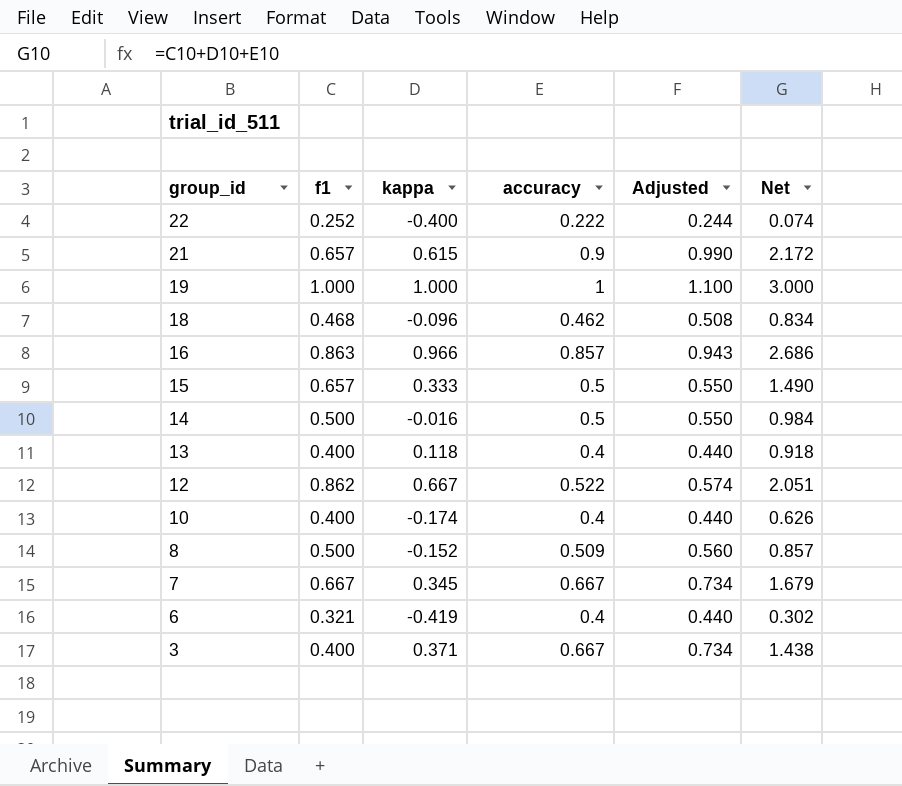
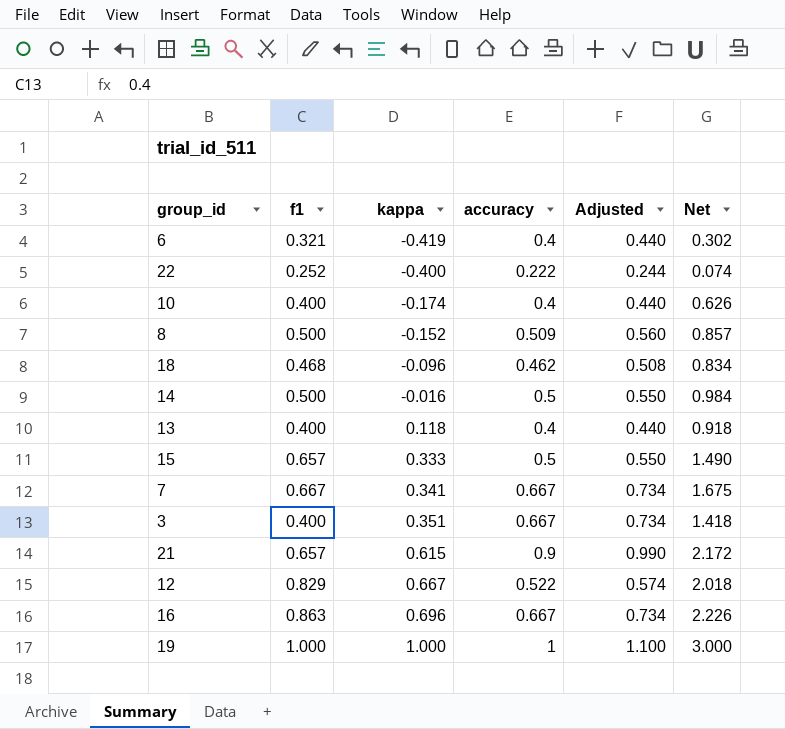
row order: group_id descending -> kappa ascending
7 | kappa: 0.345 -> 0.341
7 | Net: 1.679 -> 1.675
3 | kappa: 0.371 -> 0.351
3 | Net: 1.438 -> 1.418
12 | f1: 0.862 -> 0.829
12 | Net: 2.051 -> 2.018
16 | kappa: 0.966 -> 0.696
16 | accuracy: 0.857 -> 0.667
16 | Adjusted: 0.943 -> 0.734
16 | Net: 2.686 -> 2.226

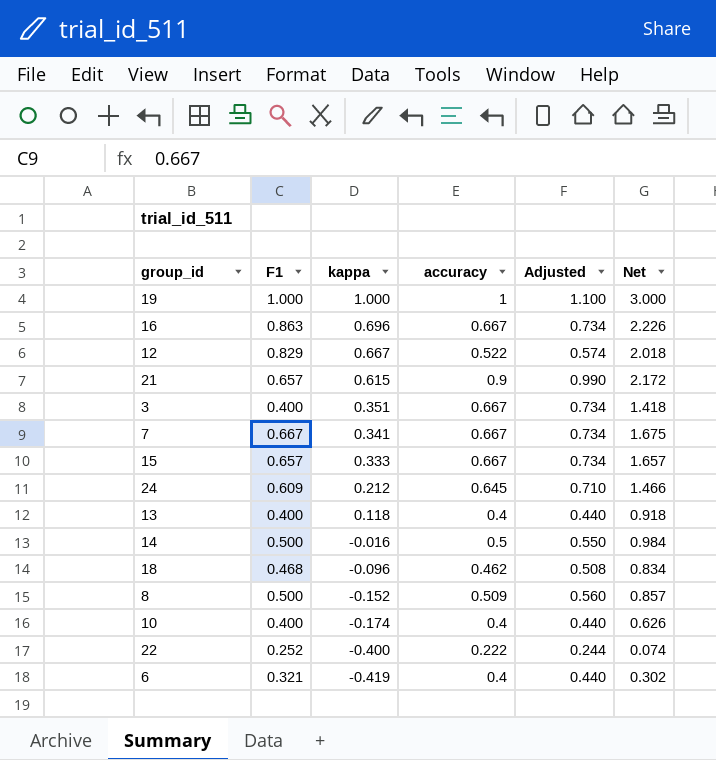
row order: kappa ascending -> kappa descending
column name: f1 -> F1
15 | accuracy: 0.5 -> 0.667
15 | Adjusted: 0.550 -> 0.734
15 | Net: 1.490 -> 1.657
row 24: none -> 0.609 | 0.212 | 0.645 | 0.710 | 1.466

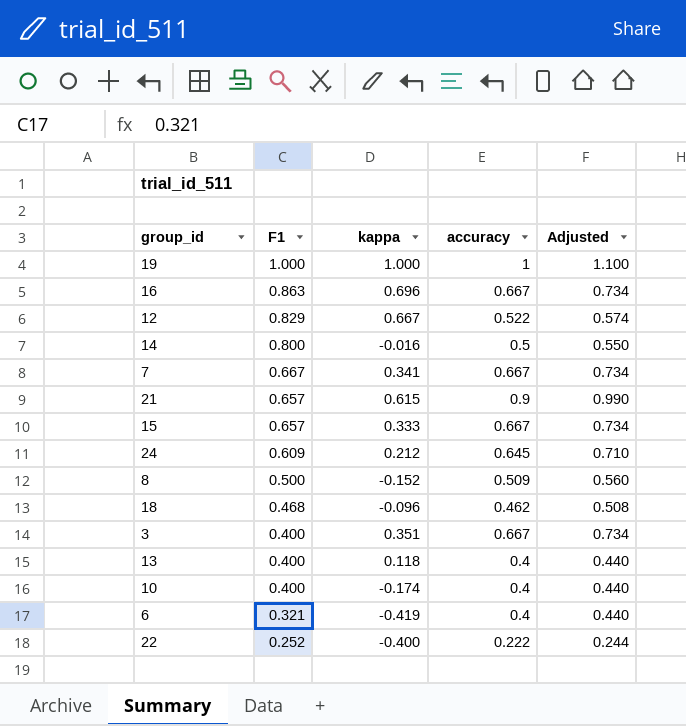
row order: kappa descending -> F1 descending
column Net | formula: [F1] + [kappa] + [accuracy] -> none
14 | F1: 0.500 -> 0.800

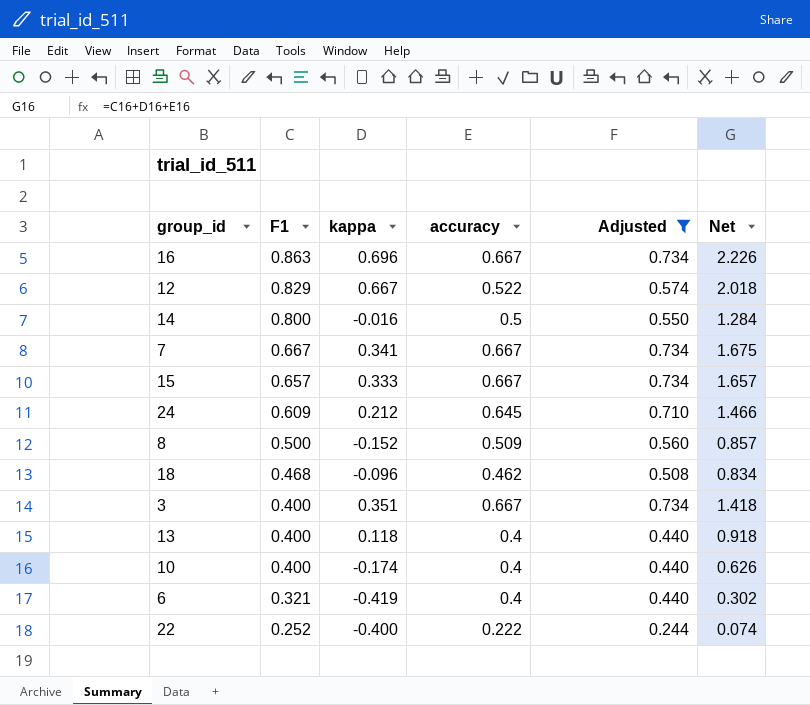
filter: none -> Adjusted <= 0.734
column Net | formula: none -> [F1] + [kappa] + [accuracy]

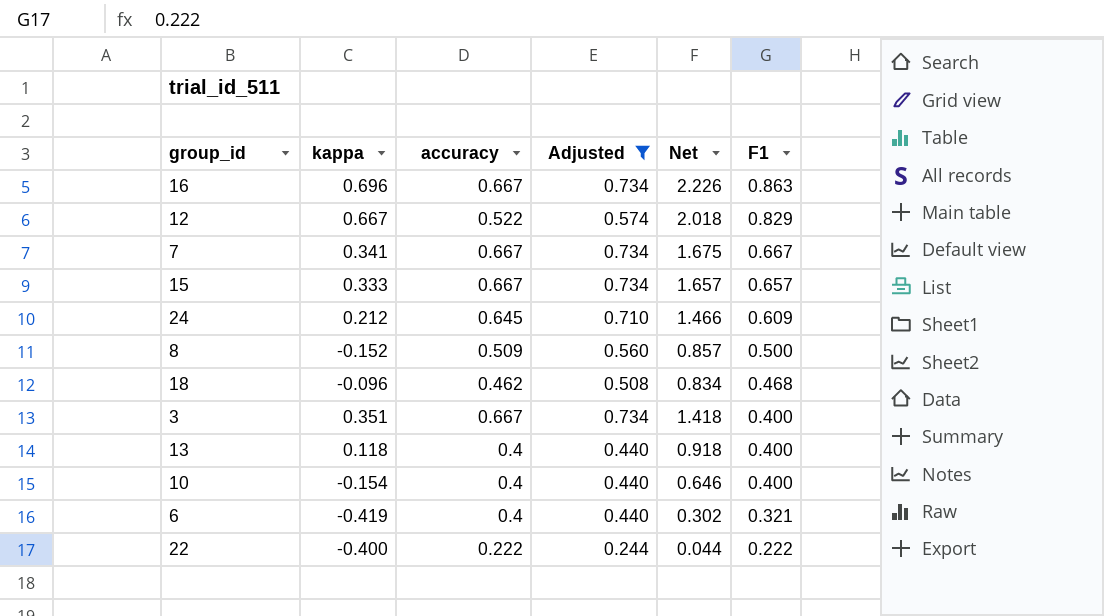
column F1 | position: 2 -> 6
row 14: 0.800 | -0.016 | 0.5 | 0.550 | 1.284 -> none
10 | kappa: -0.174 -> -0.154
10 | Net: 0.626 -> 0.646
22 | Net: 0.074 -> 0.044
22 | F1: 0.252 -> 0.222

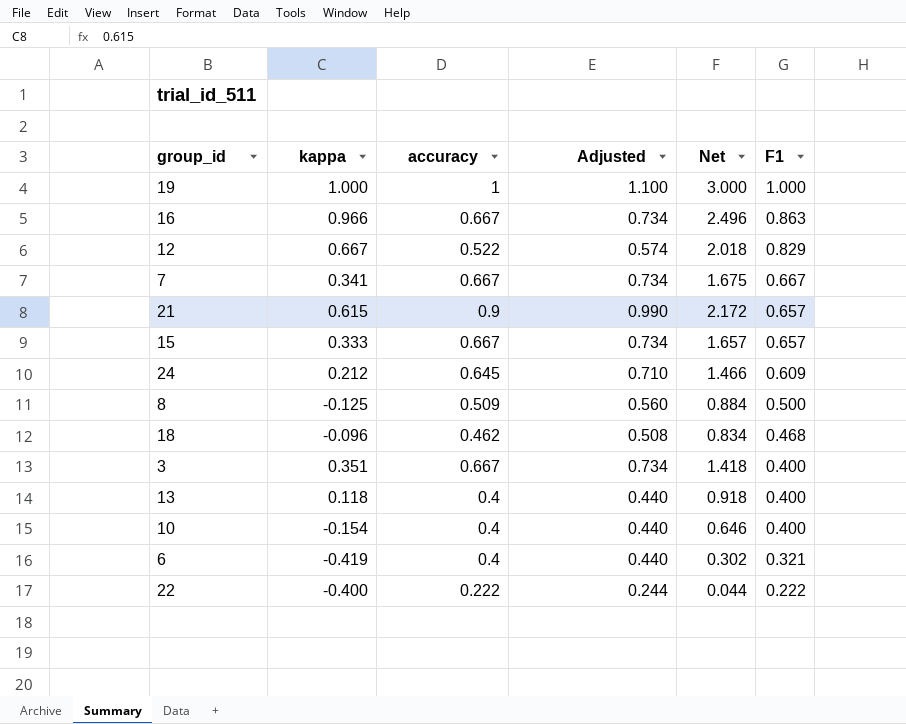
filter: Adjusted <= 0.734 -> none
16 | kappa: 0.696 -> 0.966
16 | Net: 2.226 -> 2.496
8 | kappa: -0.152 -> -0.125
8 | Net: 0.857 -> 0.884

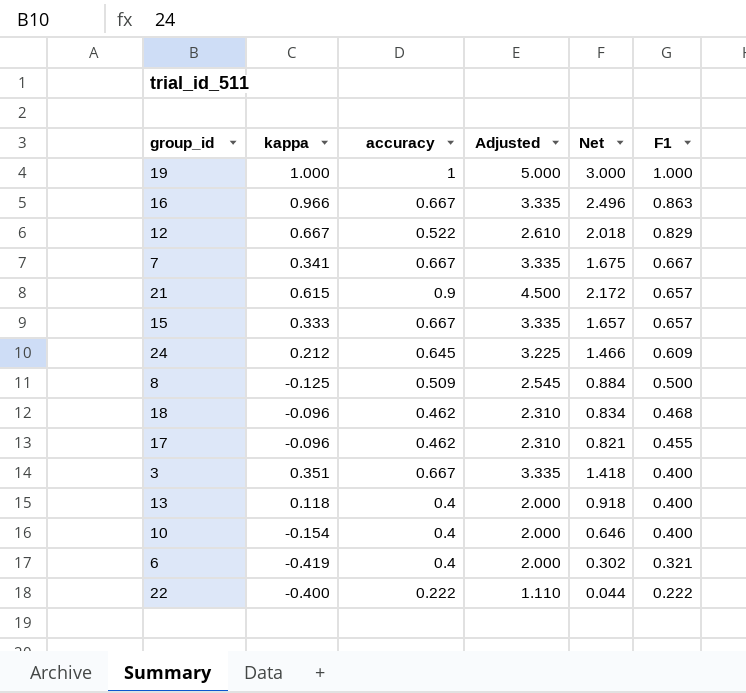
column Adjusted | formula: [accuracy] * 1.1 -> [accuracy] * 5
row 17: none -> -0.096 | 0.462 | 2.310 | 0.821 | 0.455

